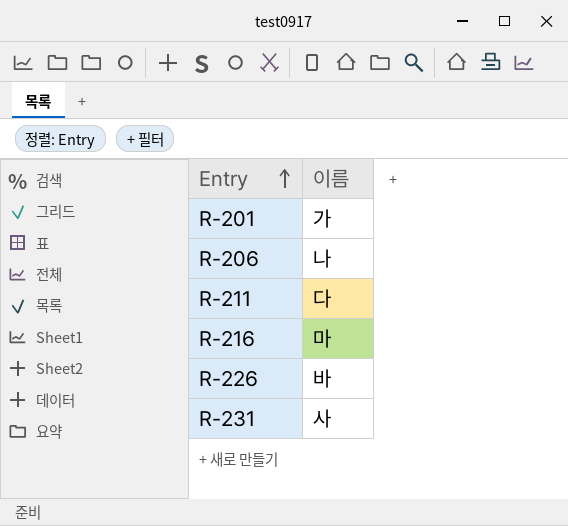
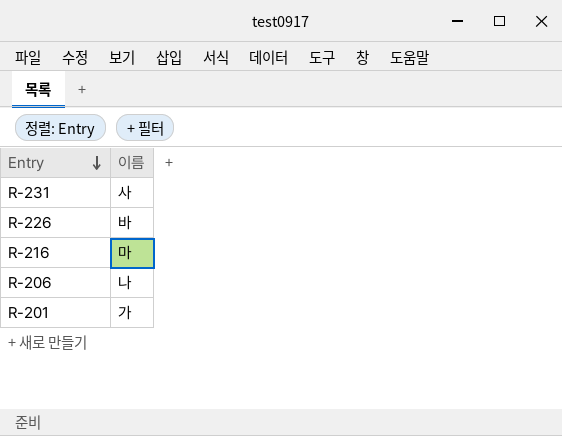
row order: Entry ascending -> Entry descending
row R-211: 다 -> none

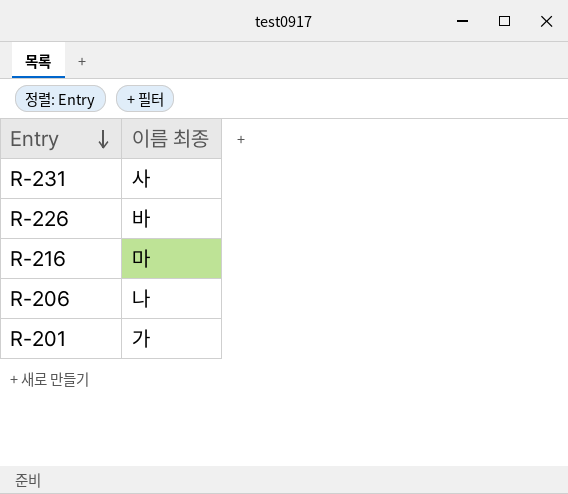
column name: 이름 -> 이름 최종

